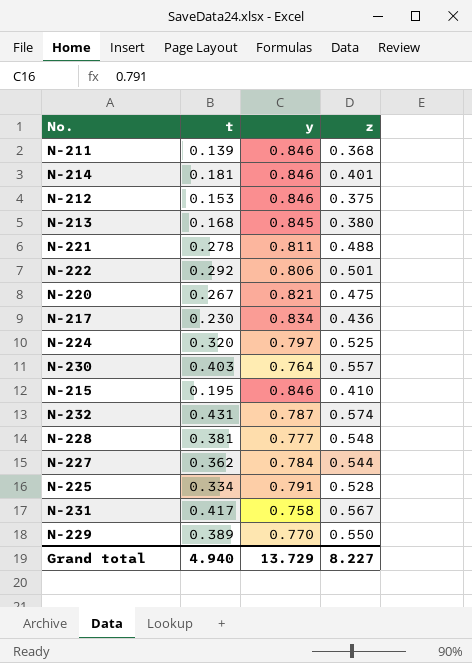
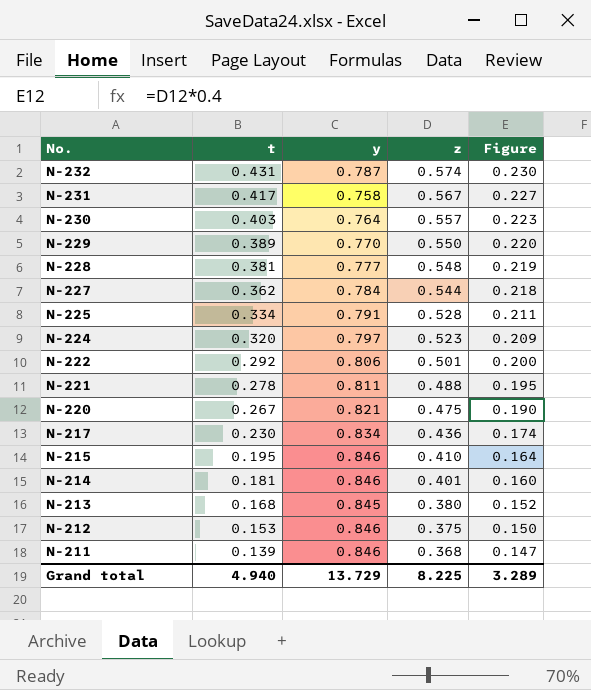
row order: none -> No. descending
column Figure | formula: none -> [z] * 0.4
N-224 | z: 0.525 -> 0.523
Grand total | z: 8.227 -> 8.225

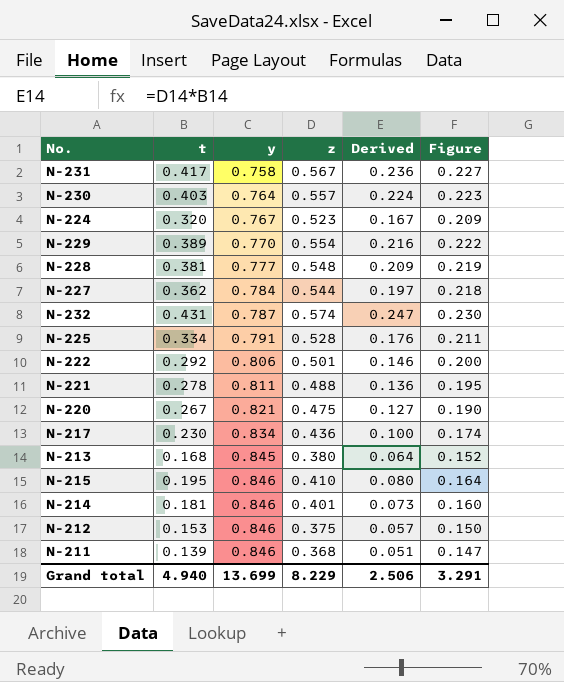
row order: No. descending -> y ascending
column Derived | formula: none -> [t] * [z]
N-224 | y: 0.797 -> 0.767
N-229 | z: 0.550 -> 0.554
N-229 | Figure: 0.220 -> 0.222
Grand total | y: 13.729 -> 13.699
Grand total | z: 8.225 -> 8.229
Grand total | Figure: 3.289 -> 3.291

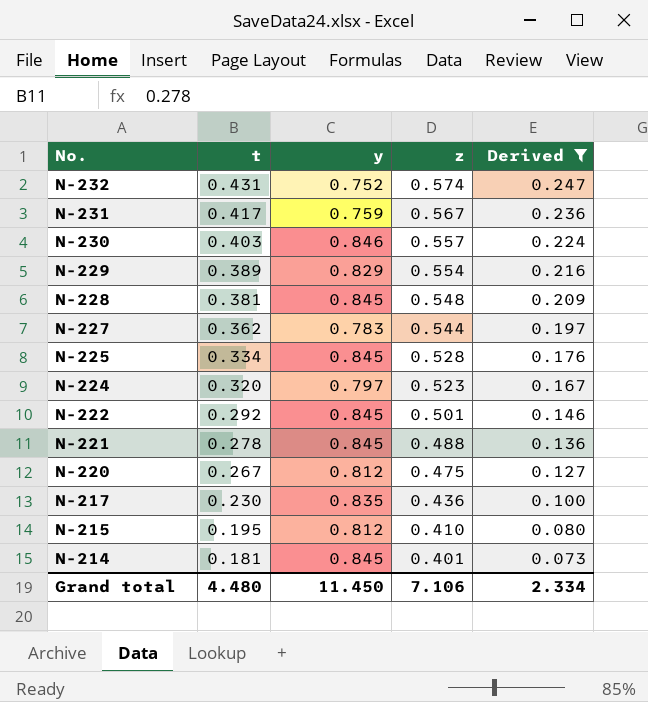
filter: none -> Derived >= 0.073
row order: y ascending -> No. descending
column Figure | formula: [z] * 0.4 -> none
N-232 | y: 0.787 -> 0.752
N-231 | y: 0.758 -> 0.759
N-230 | y: 0.764 -> 0.846
N-229 | y: 0.770 -> 0.829
N-228 | y: 0.777 -> 0.845
N-227 | y: 0.784 -> 0.783
N-225 | y: 0.791 -> 0.845
N-224 | y: 0.767 -> 0.797
N-222 | y: 0.806 -> 0.845
N-221 | y: 0.811 -> 0.845
N-220 | y: 0.821 -> 0.812
N-217 | y: 0.834 -> 0.835
N-215 | y: 0.846 -> 0.812
N-214 | y: 0.846 -> 0.845
Grand total | t: 4.940 -> 4.480
Grand total | y: 13.699 -> 11.450
Grand total | z: 8.229 -> 7.106
Grand total | Derived: 2.506 -> 2.334

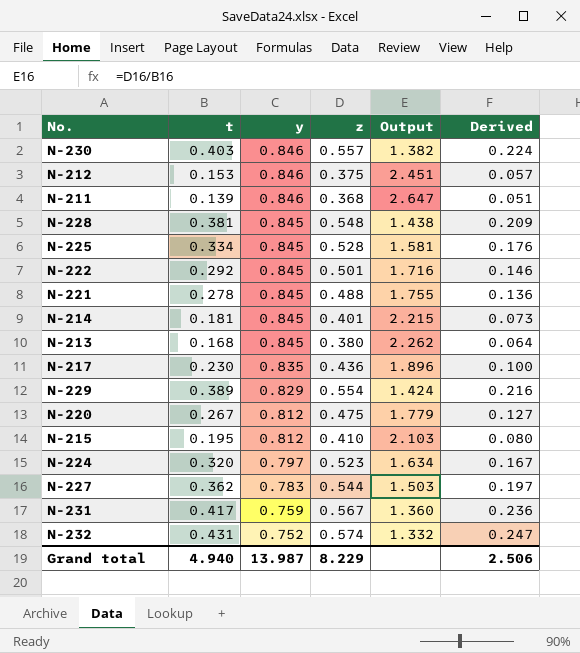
filter: Derived >= 0.073 -> none
row order: No. descending -> y descending
column Output | formula: none -> [z] / [t]
Grand total | t: 4.480 -> 4.940
Grand total | y: 11.450 -> 13.987
Grand total | z: 7.106 -> 8.229
Grand total | Derived: 2.334 -> 2.506

